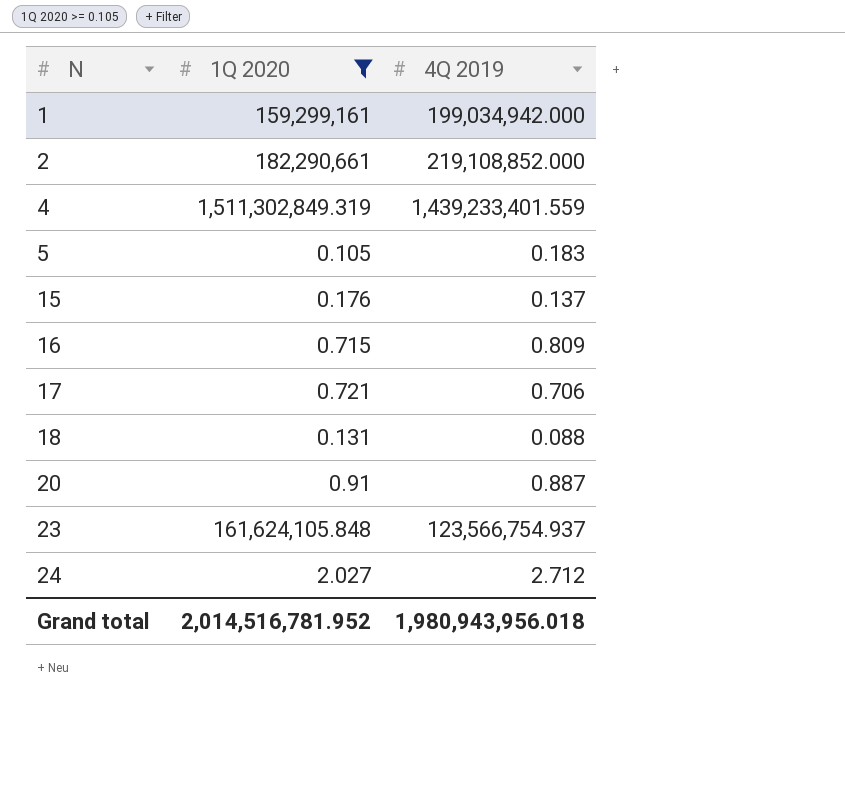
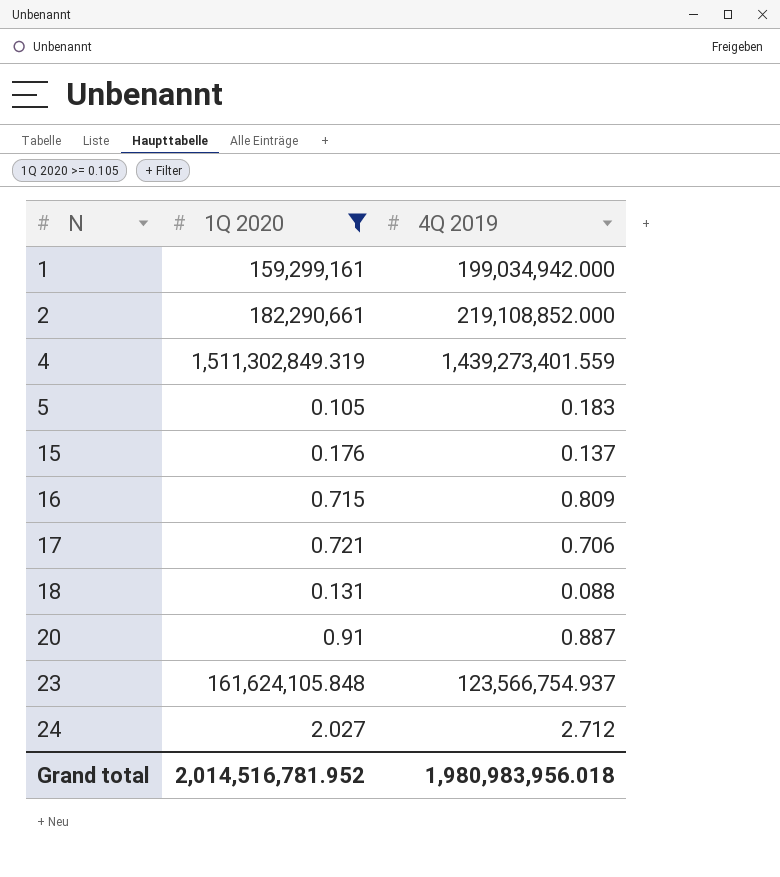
4 | 4Q 2019: 1,439,233,401.559 -> 1,439,273,401.559
Grand total | 4Q 2019: 1,980,943,956.018 -> 1,980,983,956.018

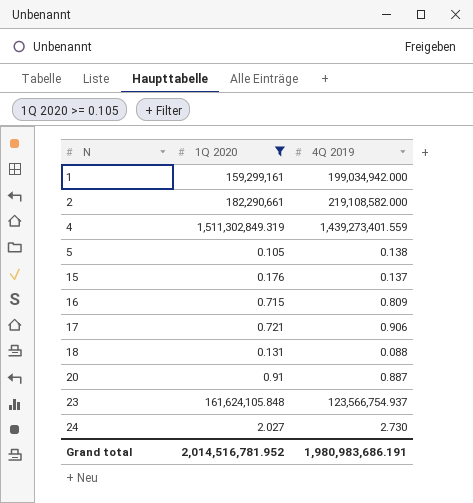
2 | 4Q 2019: 219,108,852.000 -> 219,108,582.000
5 | 4Q 2019: 0.183 -> 0.138
17 | 4Q 2019: 0.706 -> 0.906
24 | 4Q 2019: 2.712 -> 2.730
Grand total | 4Q 2019: 1,980,983,956.018 -> 1,980,983,686.191

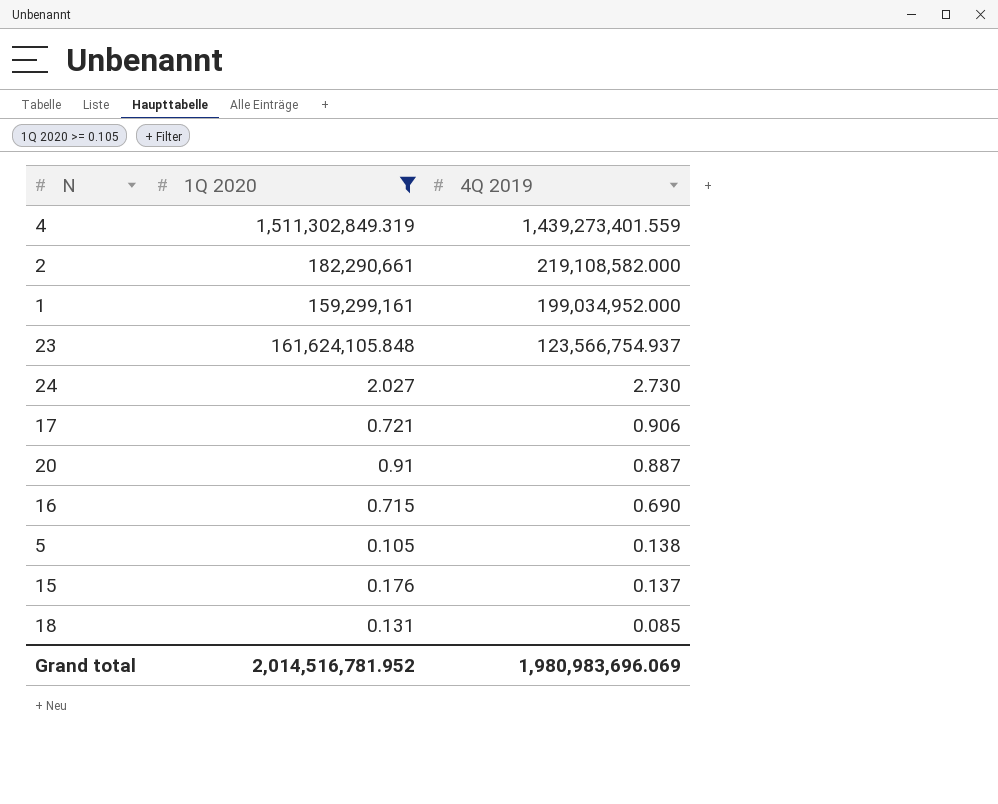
row order: N ascending -> 4Q 2019 descending
1 | 4Q 2019: 199,034,942.000 -> 199,034,952.000
16 | 4Q 2019: 0.809 -> 0.690
18 | 4Q 2019: 0.088 -> 0.085
Grand total | 4Q 2019: 1,980,983,686.191 -> 1,980,983,696.069

